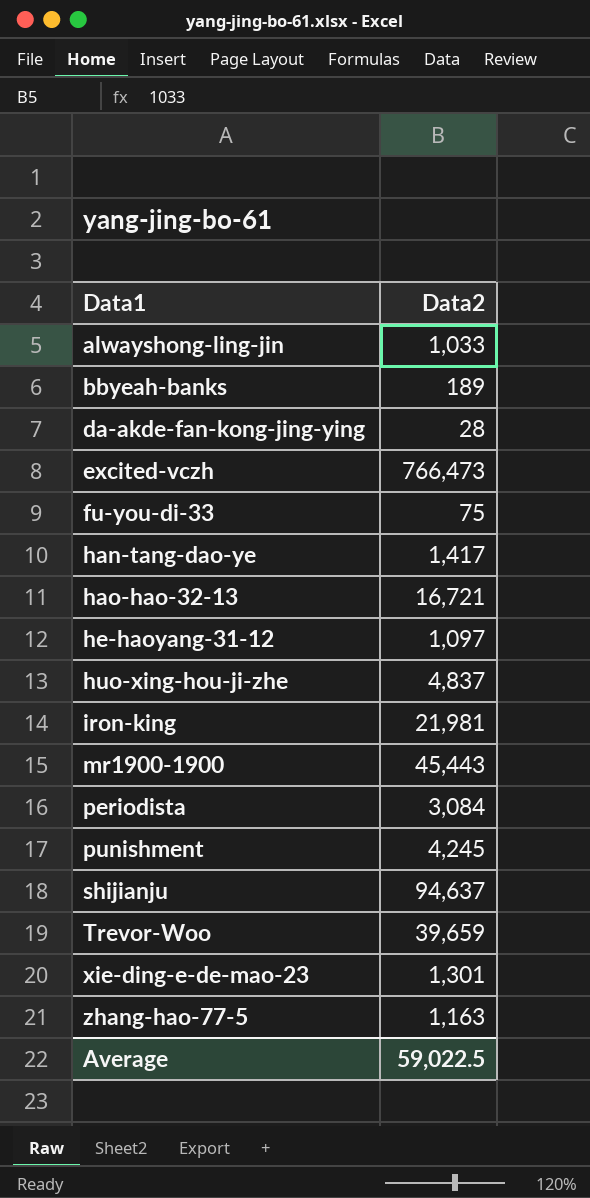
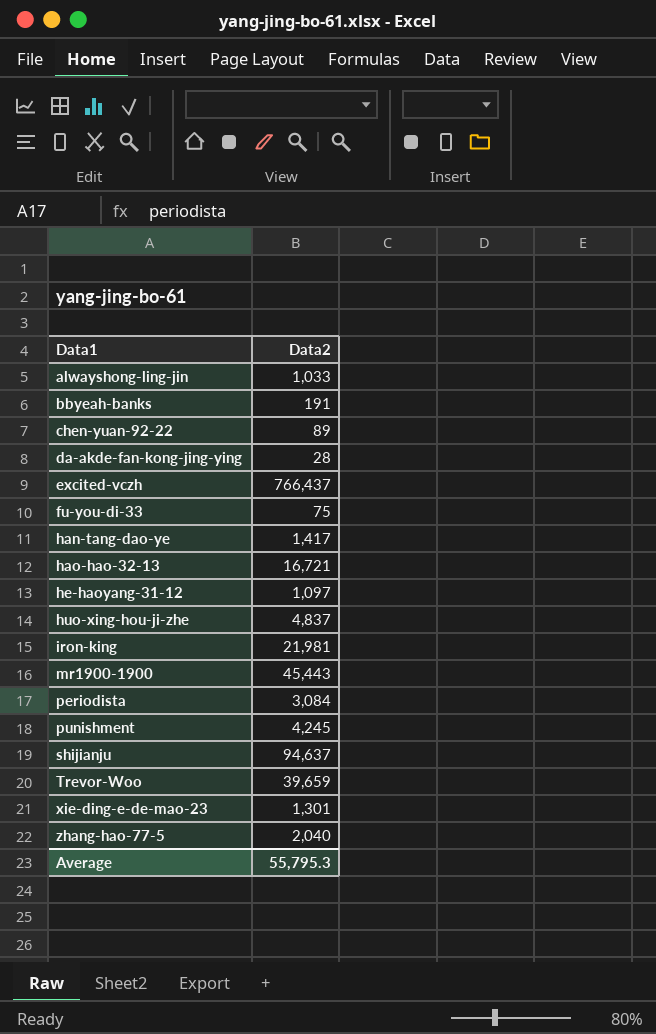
bbyeah-banks | Data2: 189 -> 191
row chen-yuan-92-22: none -> 89
excited-vczh | Data2: 766,473 -> 766,437
zhang-hao-77-5 | Data2: 1,163 -> 2,040
Average | Data2: 59,022.5 -> 55,795.3

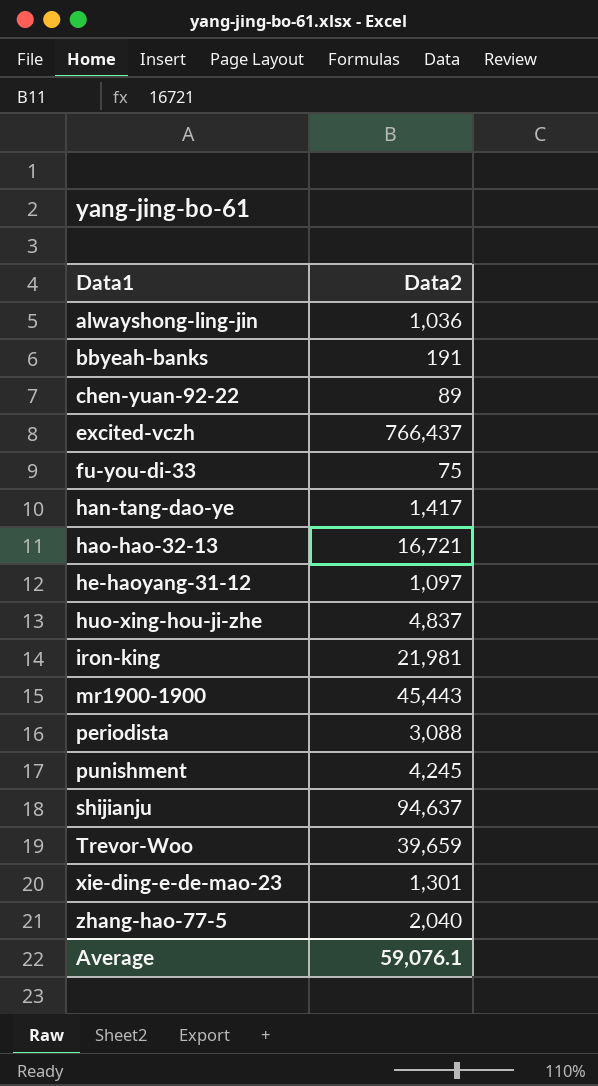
row da-akde-fan-kong-jing-ying: 28 -> none
alwayshong-ling-jin | Data2: 1,033 -> 1,036
periodista | Data2: 3,084 -> 3,088
Average | Data2: 55,795.3 -> 59,076.1

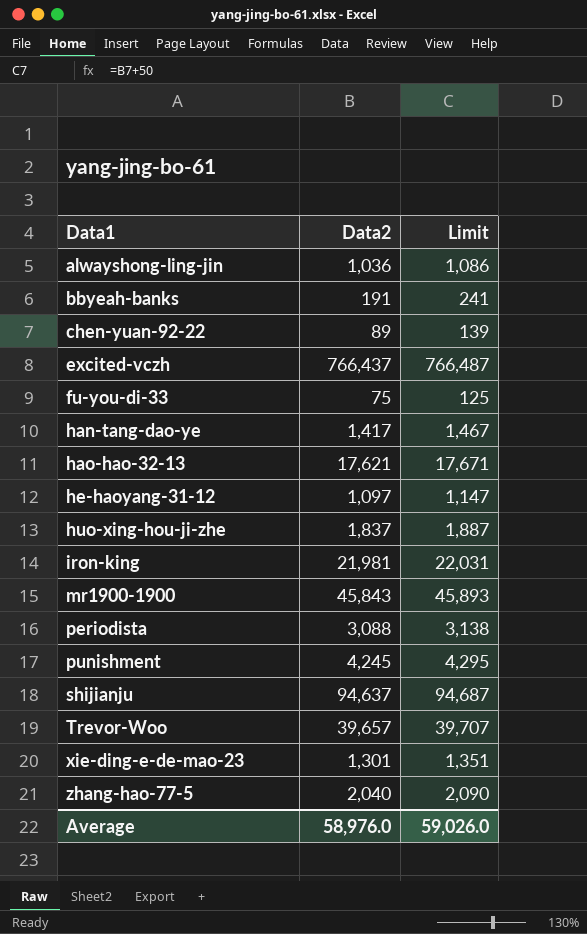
column Limit | formula: none -> [Data2] + 50
hao-hao-32-13 | Data2: 16,721 -> 17,621
huo-xing-hou-ji-zhe | Data2: 4,837 -> 1,837
mr1900-1900 | Data2: 45,443 -> 45,843
Trevor-Woo | Data2: 39,659 -> 39,657
Average | Data2: 59,076.1 -> 58,976.0

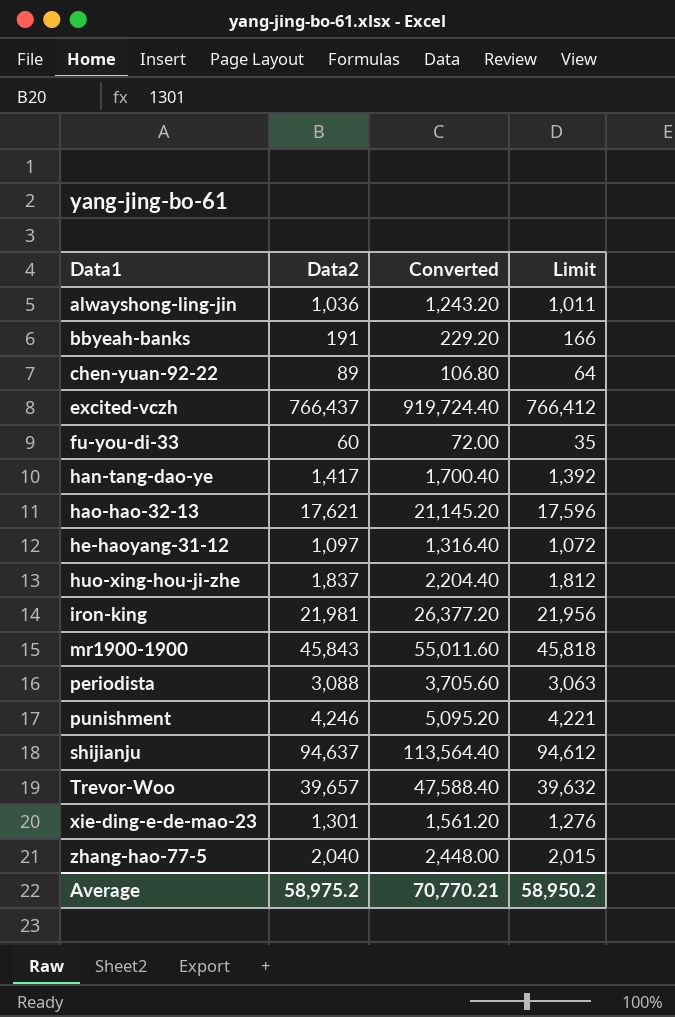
column Converted | formula: none -> [Data2] * 1.2
column Limit | formula: [Data2] + 50 -> [Data2] - 25
fu-you-di-33 | Data2: 75 -> 60
punishment | Data2: 4,245 -> 4,246
Average | Data2: 58,976.0 -> 58,975.2
Average | Limit: 59,026.0 -> 58,950.2

